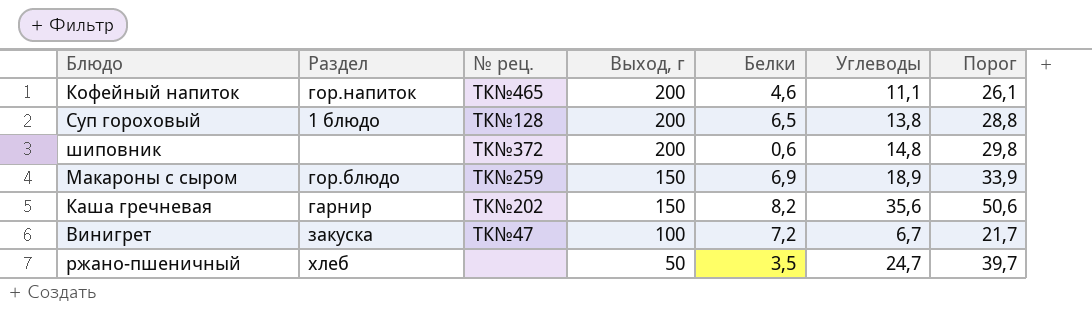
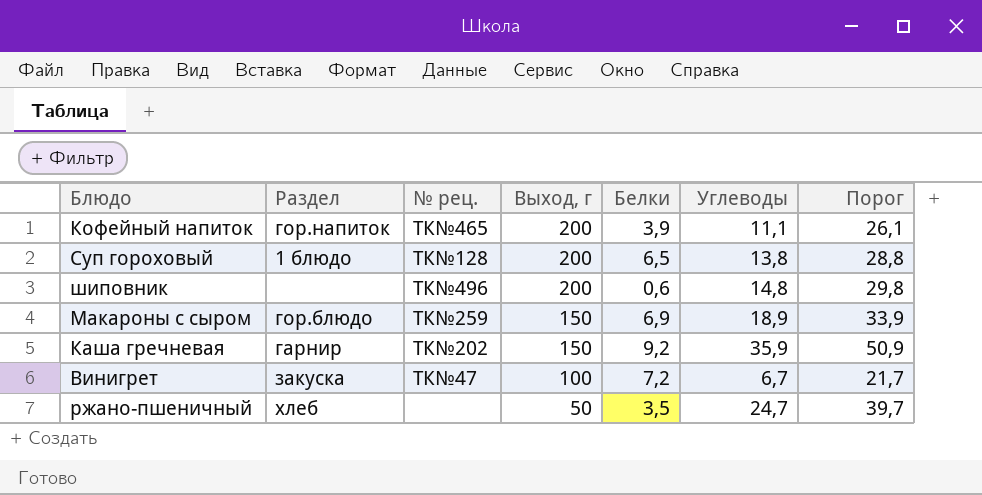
Кофейный напиток | Белки: 4,6 -> 3,9
шиповник | № рец.: ТК№372 -> ТК№496
Каша гречневая | Белки: 8,2 -> 9,2
Каша гречневая | Углеводы: 35,6 -> 35,9
Каша гречневая | Порог: 50,6 -> 50,9

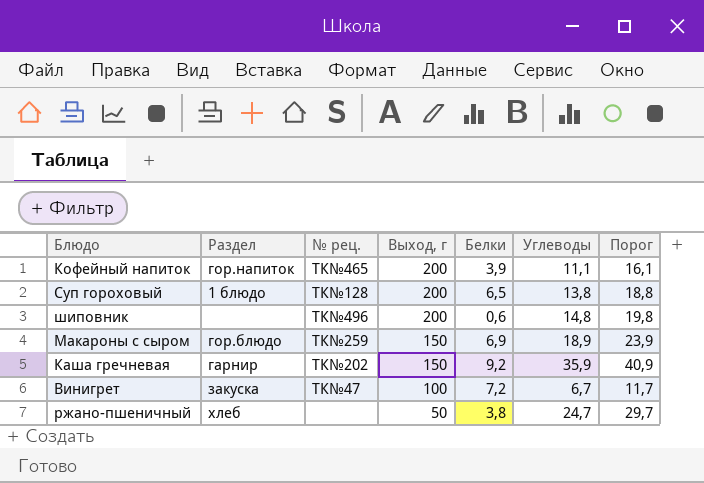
column Порог | formula: [Углеводы] + 15 -> [Углеводы] + 5
ржано-пшеничный | Белки: 3,5 -> 3,8

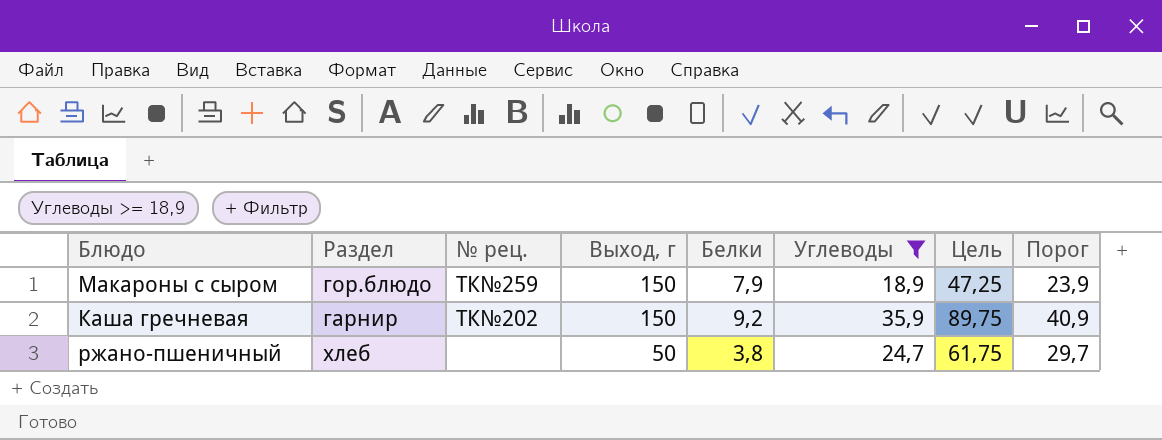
filter: none -> Углеводы >= 18,9
column Цель | formula: none -> [Углеводы] * 2,5
Макароны с сыром | Белки: 6,9 -> 7,9

